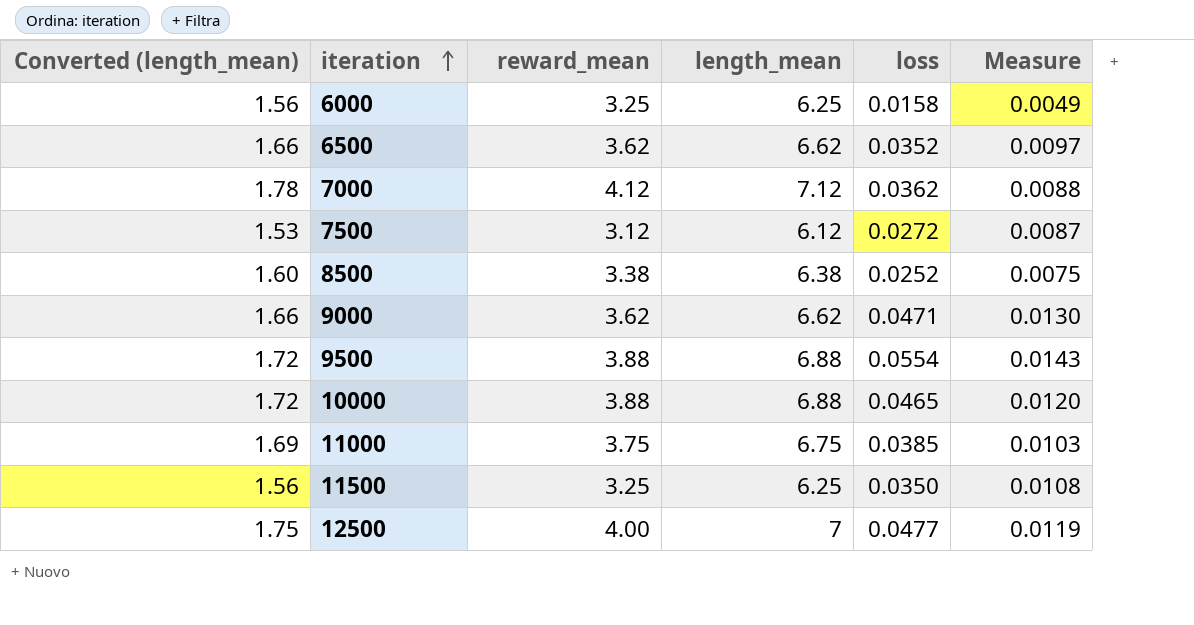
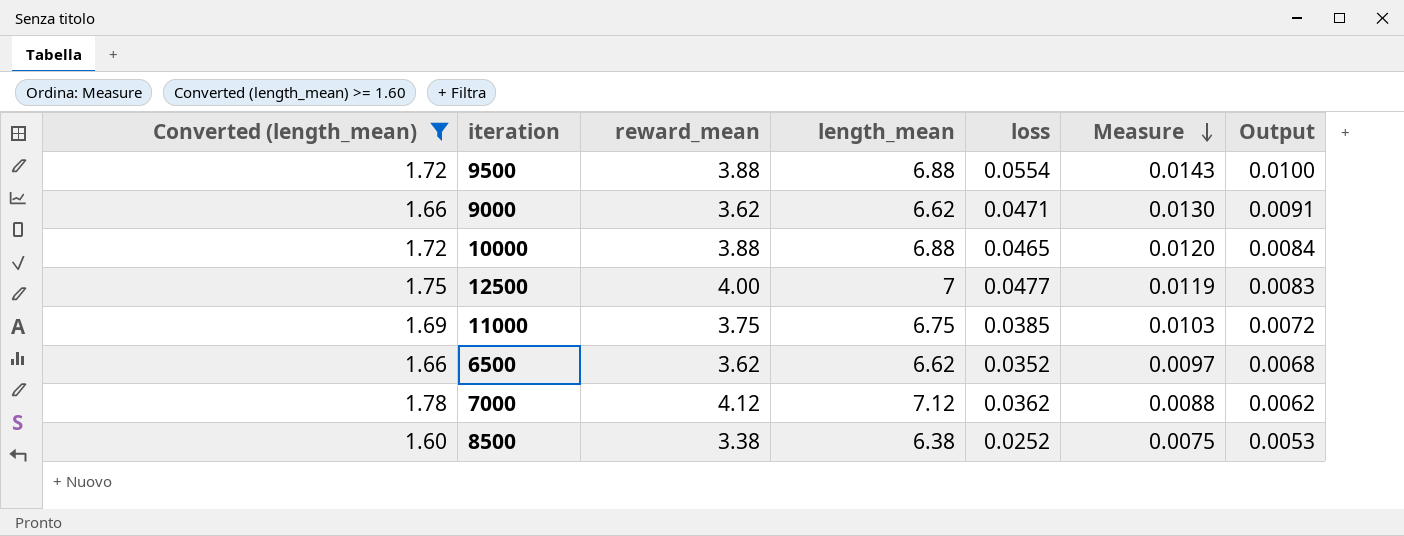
filter: none -> Converted (length_mean) >= 1.60
row order: iteration ascending -> Measure descending
column Output | formula: none -> [Measure] * 0.7

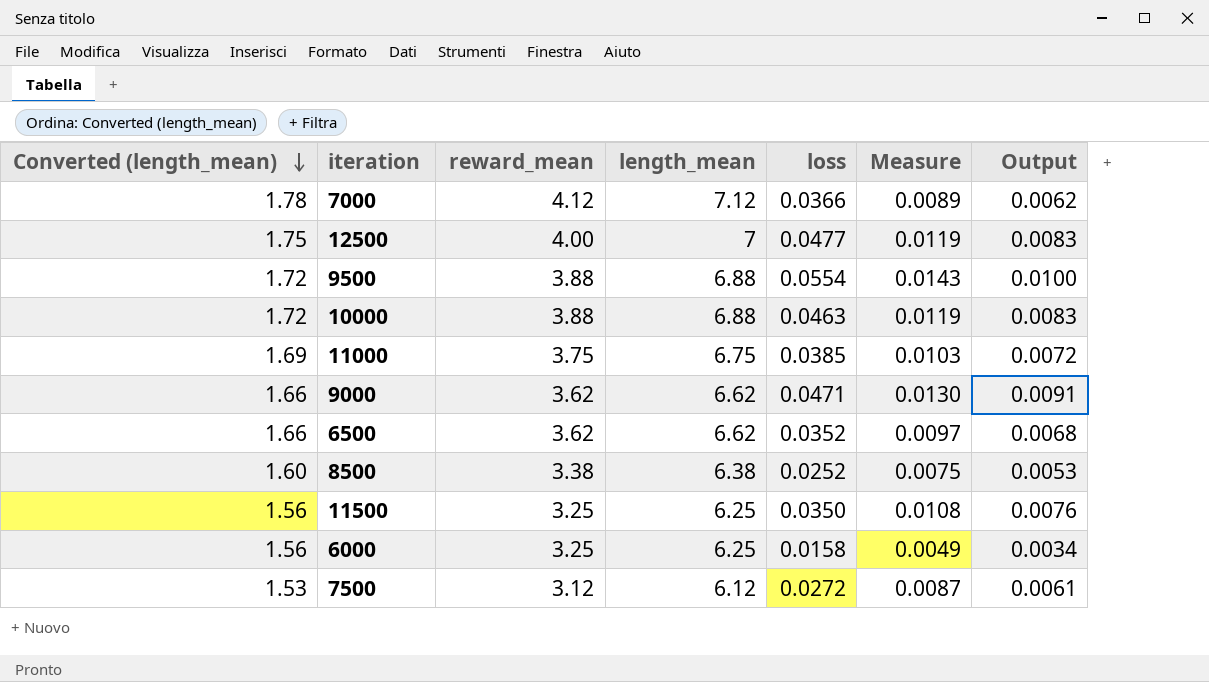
filter: Converted (length_mean) >= 1.60 -> none
row order: Measure descending -> Converted (length_mean) descending
7000 | loss: 0.0362 -> 0.0366
7000 | Measure: 0.0088 -> 0.0089
10000 | loss: 0.0465 -> 0.0463
10000 | Measure: 0.0120 -> 0.0119
10000 | Output: 0.0084 -> 0.0083

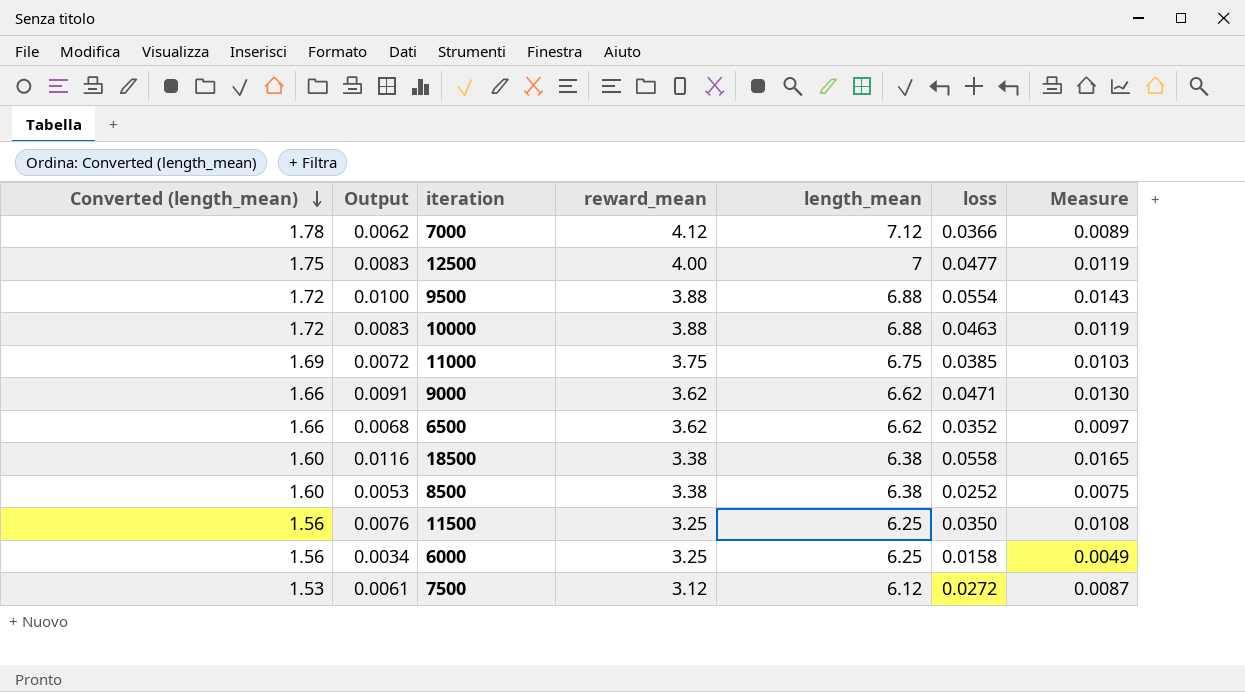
column Output | position: 7 -> 2
row 18500: none -> 1.60 | 0.0116 | 3.38 | 6.38 | 0.0558 | 0.0165

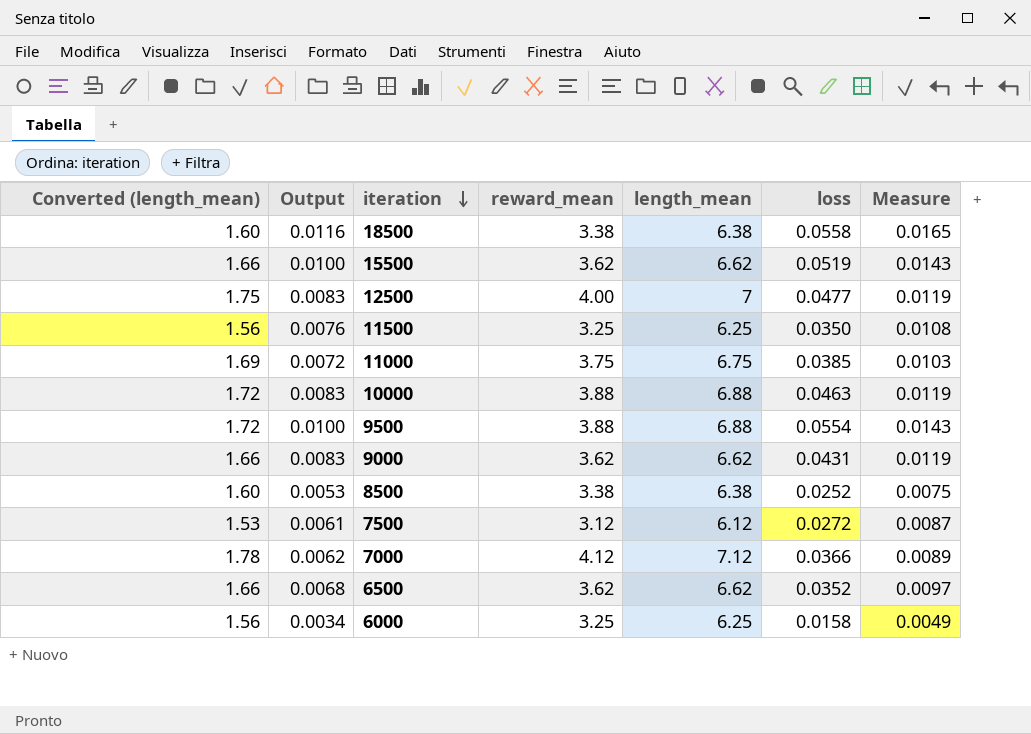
row order: Converted (length_mean) descending -> iteration descending
row 15500: none -> 1.66 | 0.0100 | 3.62 | 6.62 | 0.0519 | 0.0143
9000 | Output: 0.0091 -> 0.0083
9000 | loss: 0.0471 -> 0.0431
9000 | Measure: 0.0130 -> 0.0119

